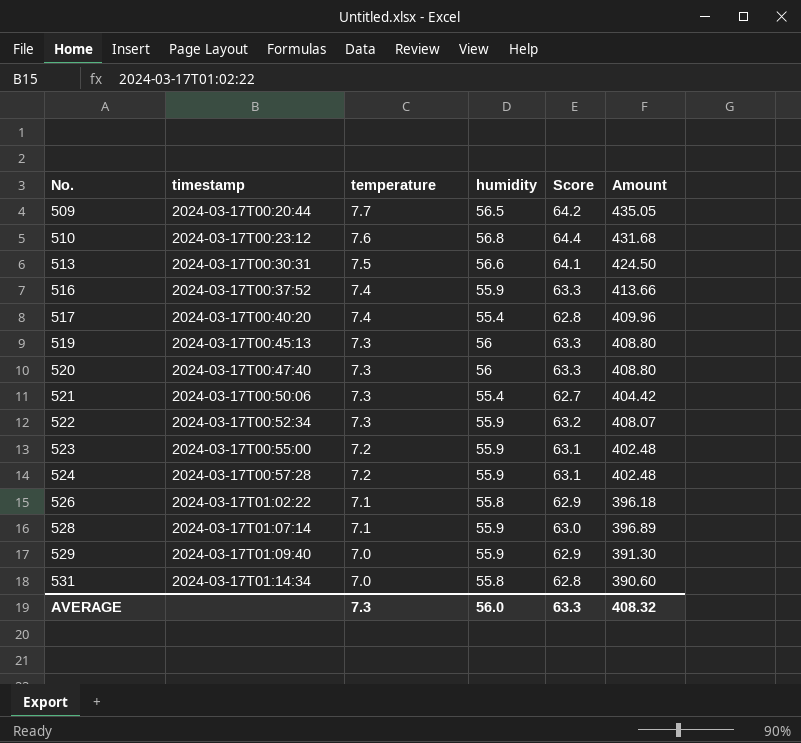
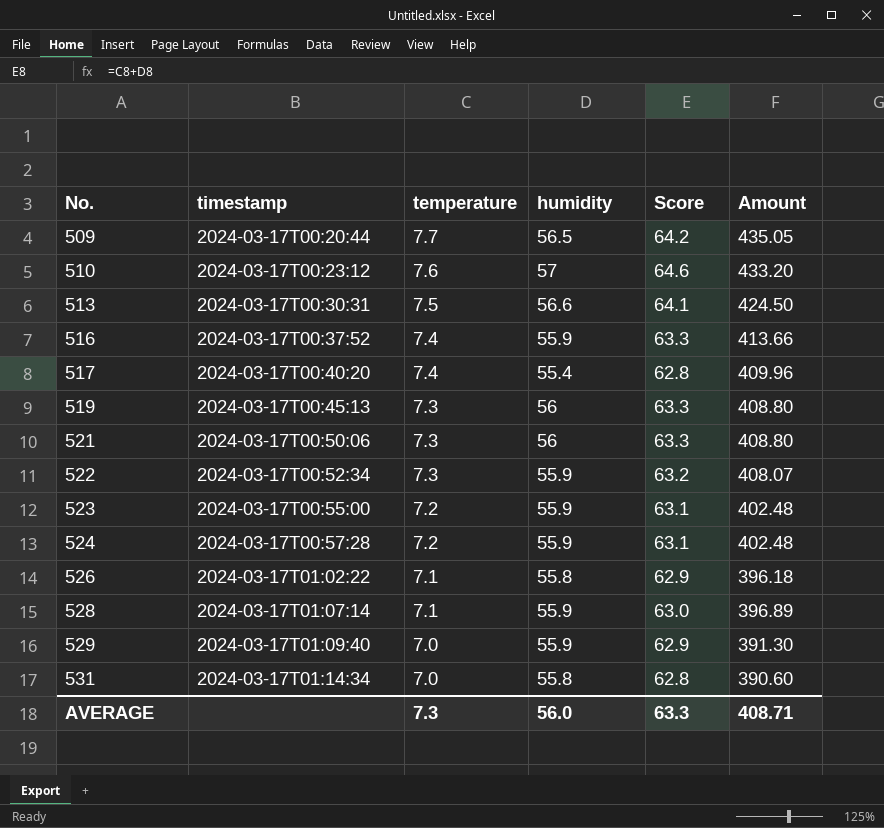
row 520: 2024-03-17T00:47:40 | 7.3 | 56 | 63.3 | 408.80 -> none
510 | humidity: 56.8 -> 57
510 | Score: 64.4 -> 64.6
510 | Amount: 431.68 -> 433.20
521 | humidity: 55.4 -> 56
521 | Score: 62.7 -> 63.3
521 | Amount: 404.42 -> 408.80
AVERAGE | Amount: 408.32 -> 408.71

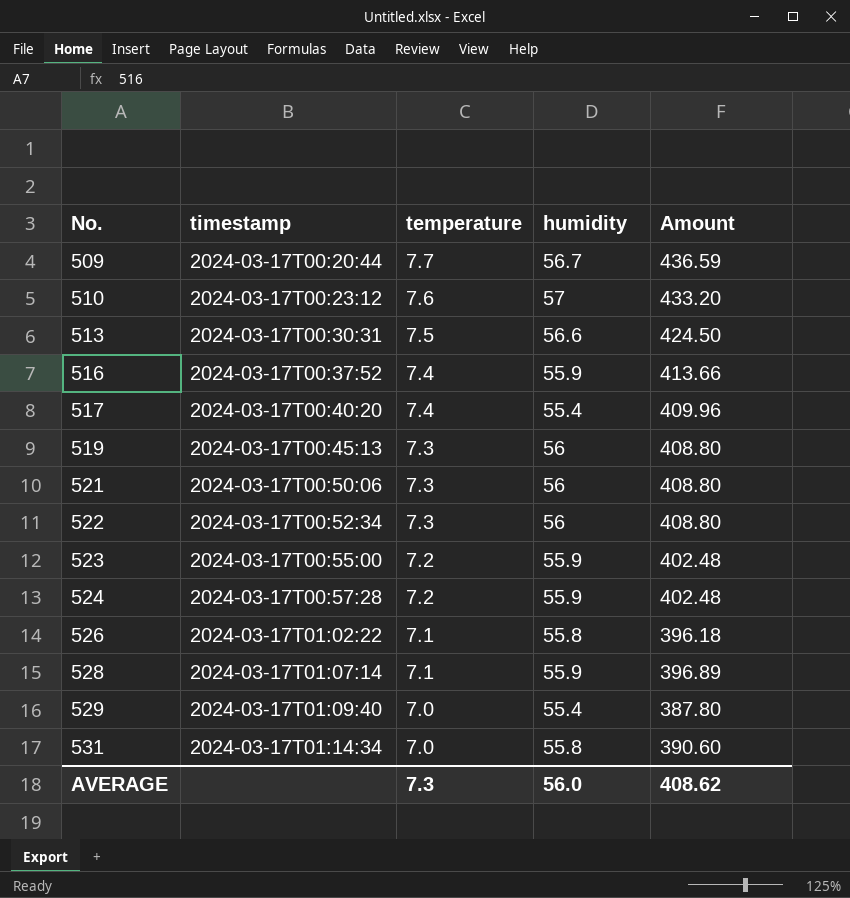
column Score | formula: [temperature] + [humidity] -> none
509 | humidity: 56.5 -> 56.7
509 | Amount: 435.05 -> 436.59
522 | humidity: 55.9 -> 56
522 | Amount: 408.07 -> 408.80
529 | humidity: 55.9 -> 55.4
529 | Amount: 391.30 -> 387.80
AVERAGE | Amount: 408.71 -> 408.62

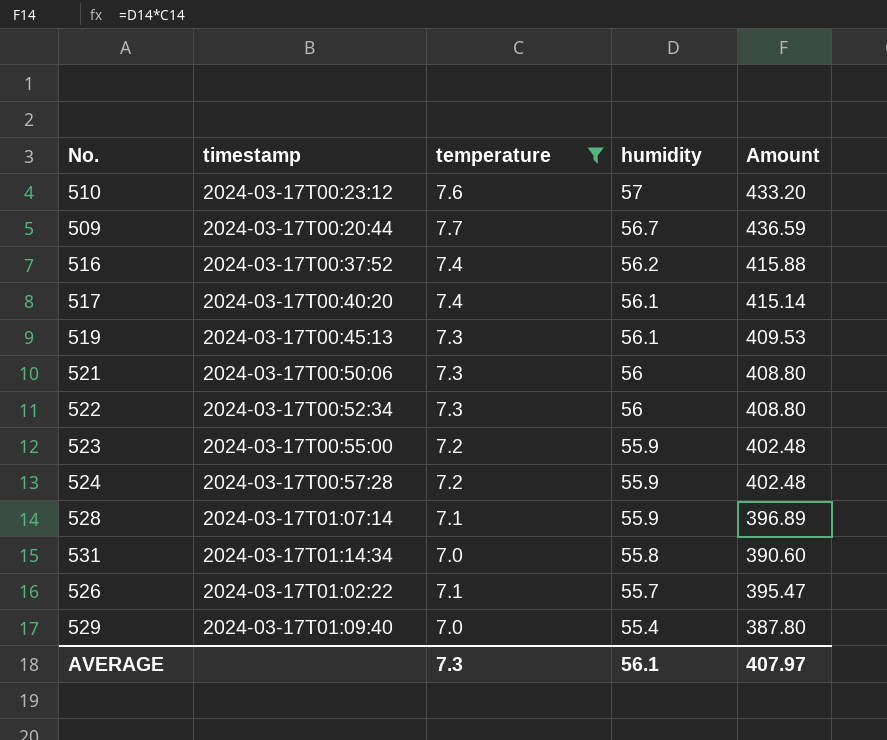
filter: none -> temperature != 7.5
row order: No. ascending -> humidity descending
516 | humidity: 55.9 -> 56.2
516 | Amount: 413.66 -> 415.88
517 | humidity: 55.4 -> 56.1
517 | Amount: 409.96 -> 415.14
519 | humidity: 56 -> 56.1
519 | Amount: 408.80 -> 409.53
526 | humidity: 55.8 -> 55.7
526 | Amount: 396.18 -> 395.47
AVERAGE | humidity: 56.0 -> 56.1
AVERAGE | Amount: 408.62 -> 407.97

